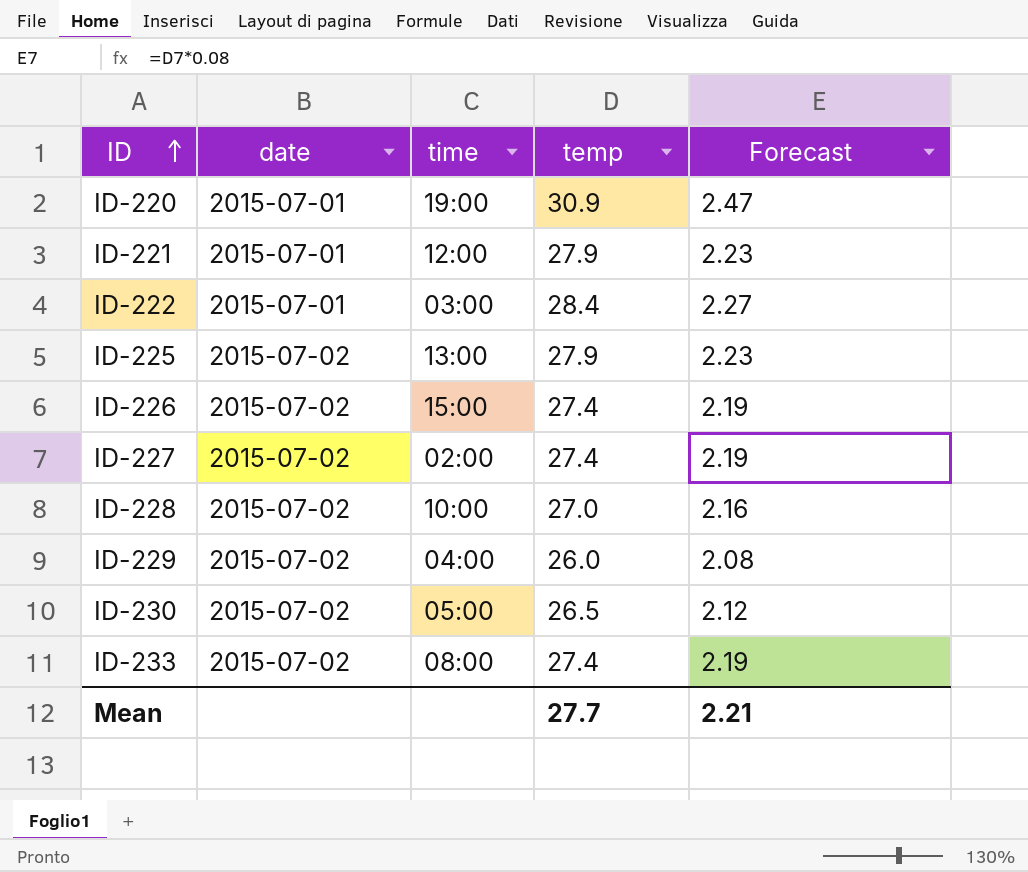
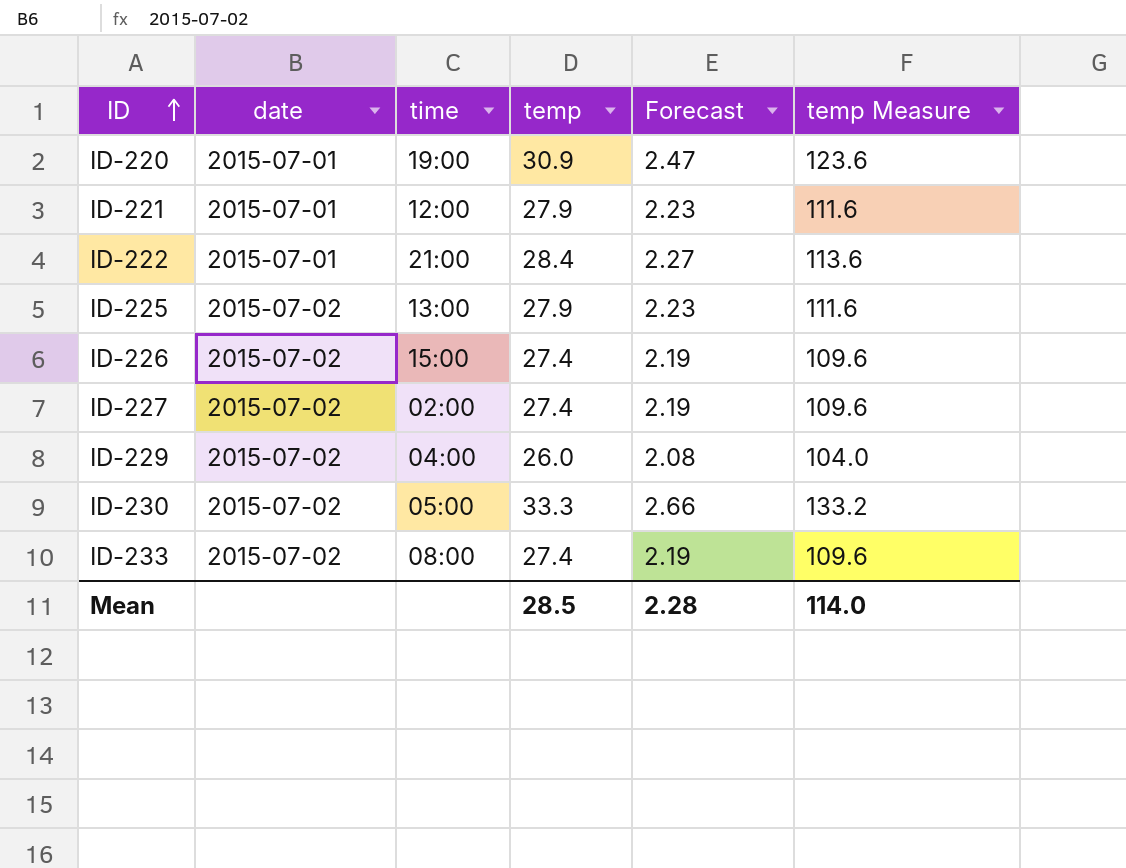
column temp Measure | formula: none -> [temp] * 4
row ID-228: 2015-07-02 | 10:00 | 27.0 | 2.16 -> none
ID-222 | time: 03:00 -> 21:00
ID-230 | temp: 26.5 -> 33.3
ID-230 | Forecast: 2.12 -> 2.66
Mean | temp: 27.7 -> 28.5
Mean | Forecast: 2.21 -> 2.28

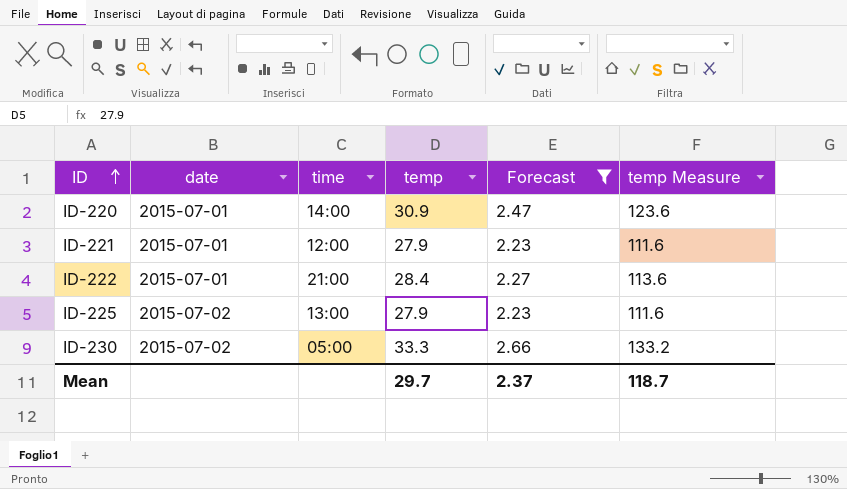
filter: none -> Forecast >= 2.23
ID-220 | time: 19:00 -> 14:00
Mean | temp: 28.5 -> 29.7
Mean | Forecast: 2.28 -> 2.37
Mean | temp Measure: 114.0 -> 118.7

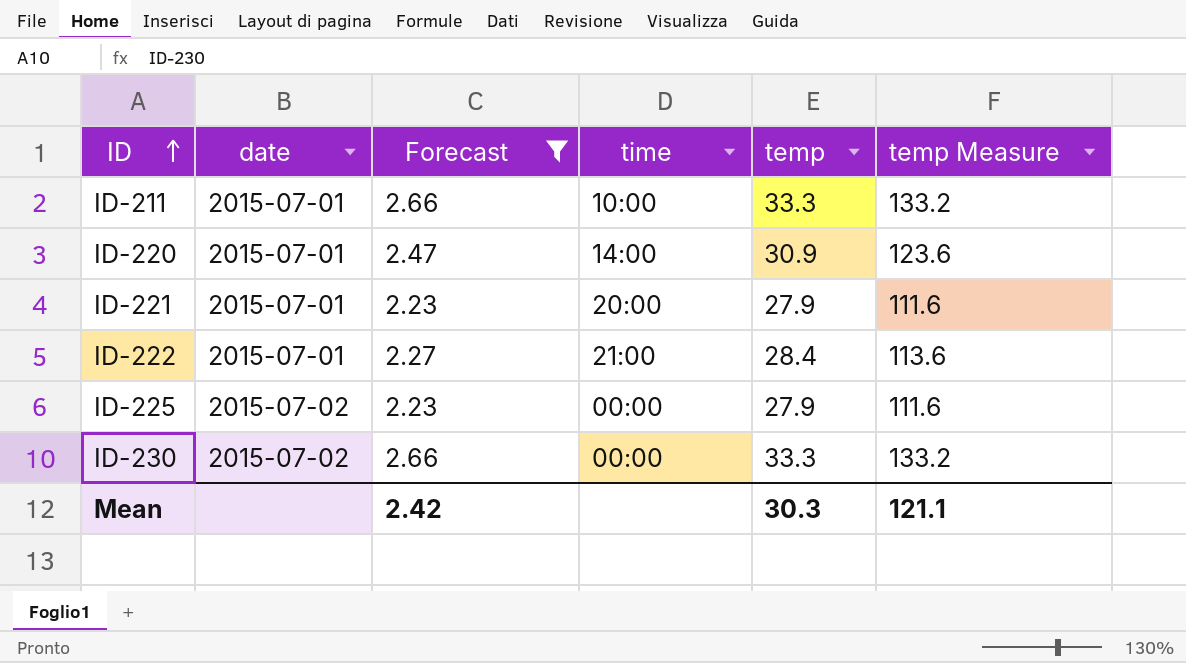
column Forecast | position: 5 -> 3
row ID-211: none -> 2015-07-01 | 2.66 | 10:00 | 33.3 | 133.2
ID-221 | time: 12:00 -> 20:00
ID-225 | time: 13:00 -> 00:00
ID-230 | time: 05:00 -> 00:00
Mean | Forecast: 2.37 -> 2.42
Mean | temp: 29.7 -> 30.3
Mean | temp Measure: 118.7 -> 121.1

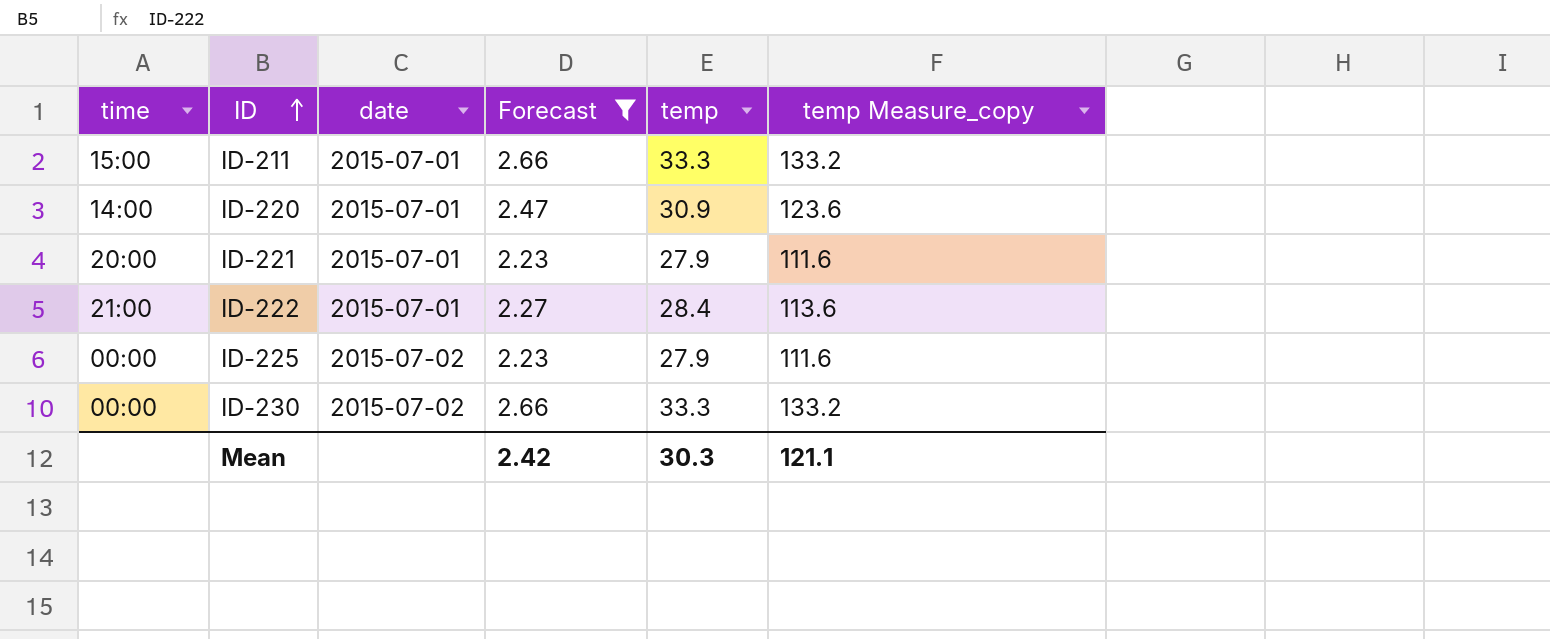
column time | position: 4 -> 1
column name: temp Measure -> temp Measure_copy
ID-211 | time: 10:00 -> 15:00

